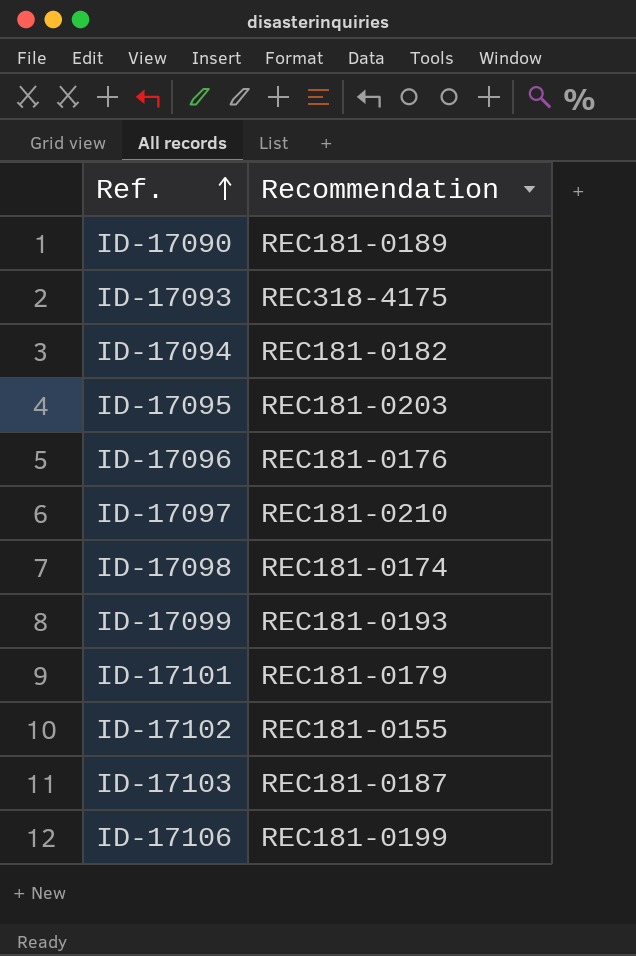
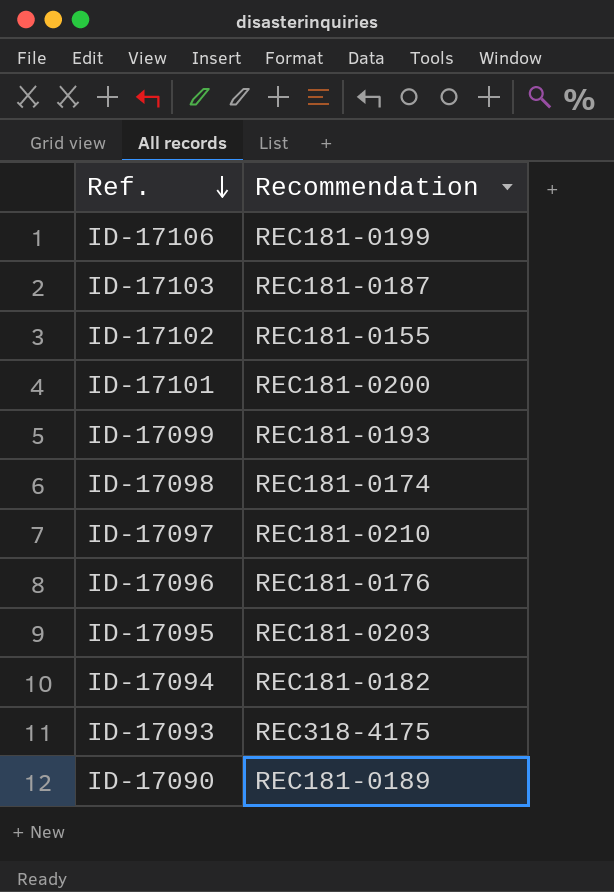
row order: Ref. ascending -> Ref. descending
ID-17101 | Recommendation: REC181-0179 -> REC181-0200

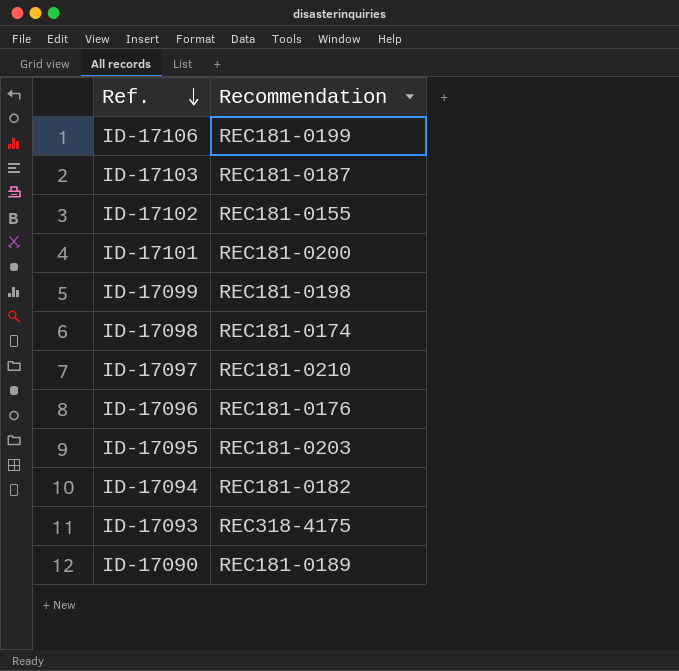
ID-17099 | Recommendation: REC181-0193 -> REC181-0198

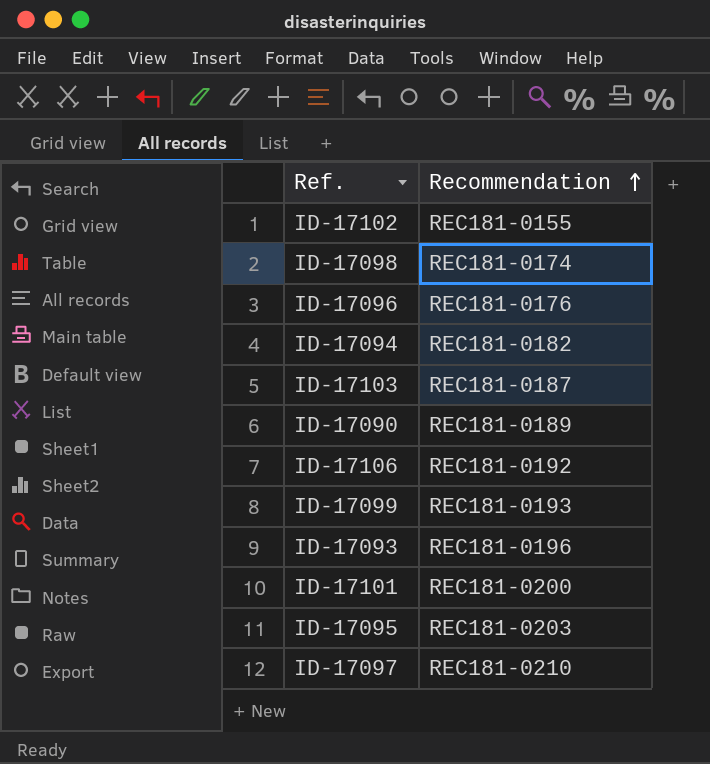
row order: Ref. descending -> Recommendation ascending
ID-17106 | Recommendation: REC181-0199 -> REC181-0192
ID-17099 | Recommendation: REC181-0198 -> REC181-0193
ID-17093 | Recommendation: REC318-4175 -> REC181-0196

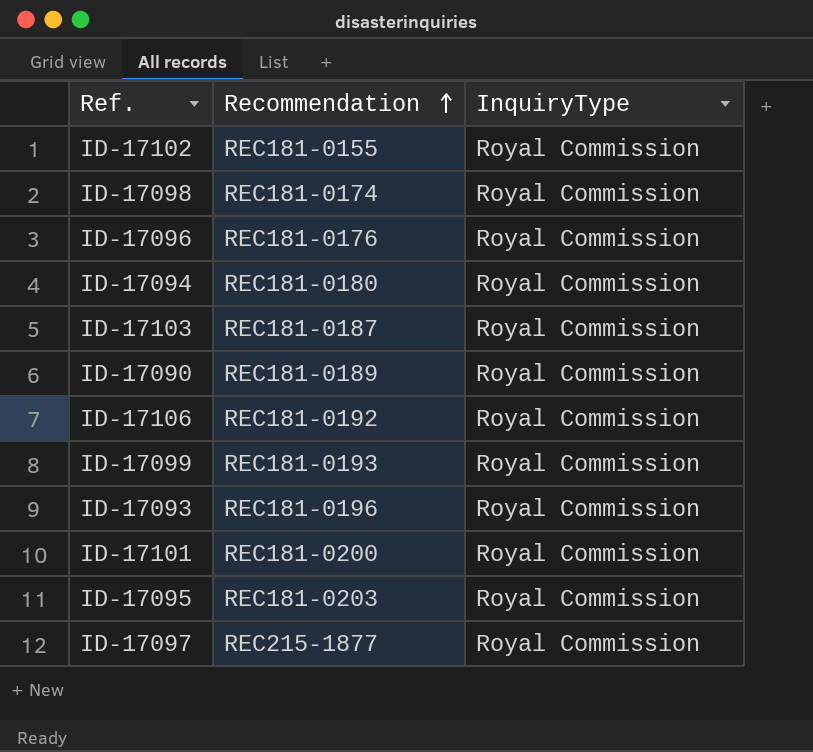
column InquiryType | position: none -> 3
ID-17094 | Recommendation: REC181-0182 -> REC181-0180
ID-17097 | Recommendation: REC181-0210 -> REC215-1877

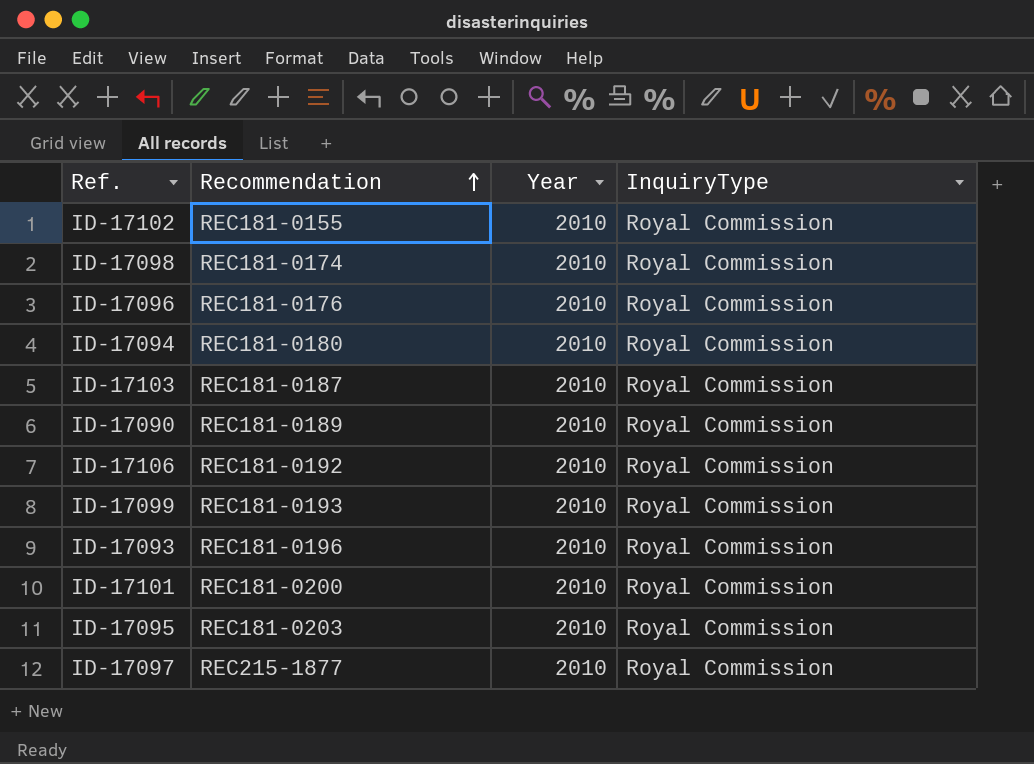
column Year | position: none -> 3

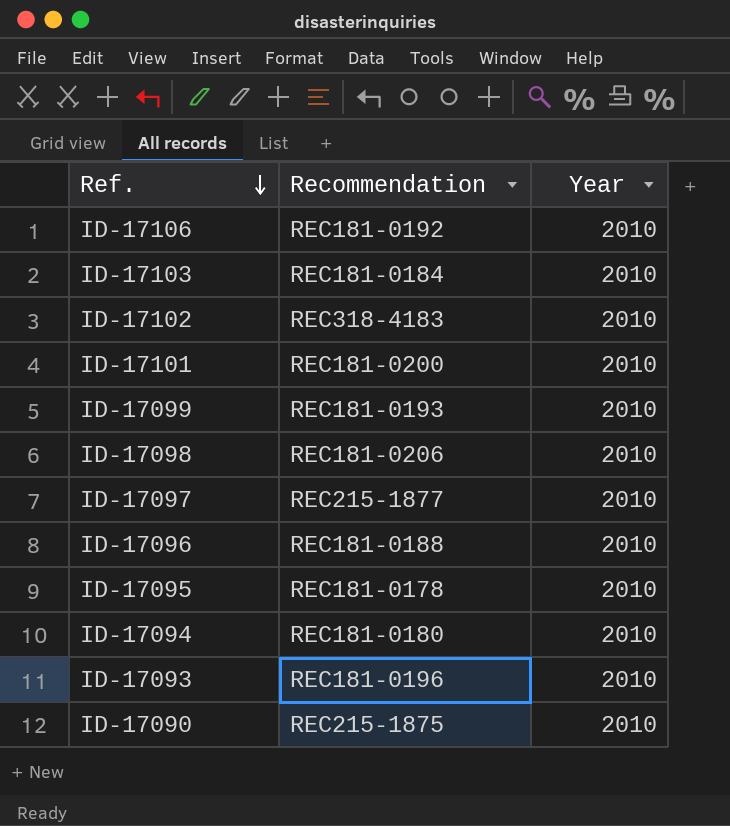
row order: Recommendation ascending -> Ref. descending
column InquiryType | position: 4 -> none
ID-17103 | Recommendation: REC181-0187 -> REC181-0184
ID-17102 | Recommendation: REC181-0155 -> REC318-4183
ID-17098 | Recommendation: REC181-0174 -> REC181-0206
ID-17096 | Recommendation: REC181-0176 -> REC181-0188
ID-17095 | Recommendation: REC181-0203 -> REC181-0178
ID-17090 | Recommendation: REC181-0189 -> REC215-1875

